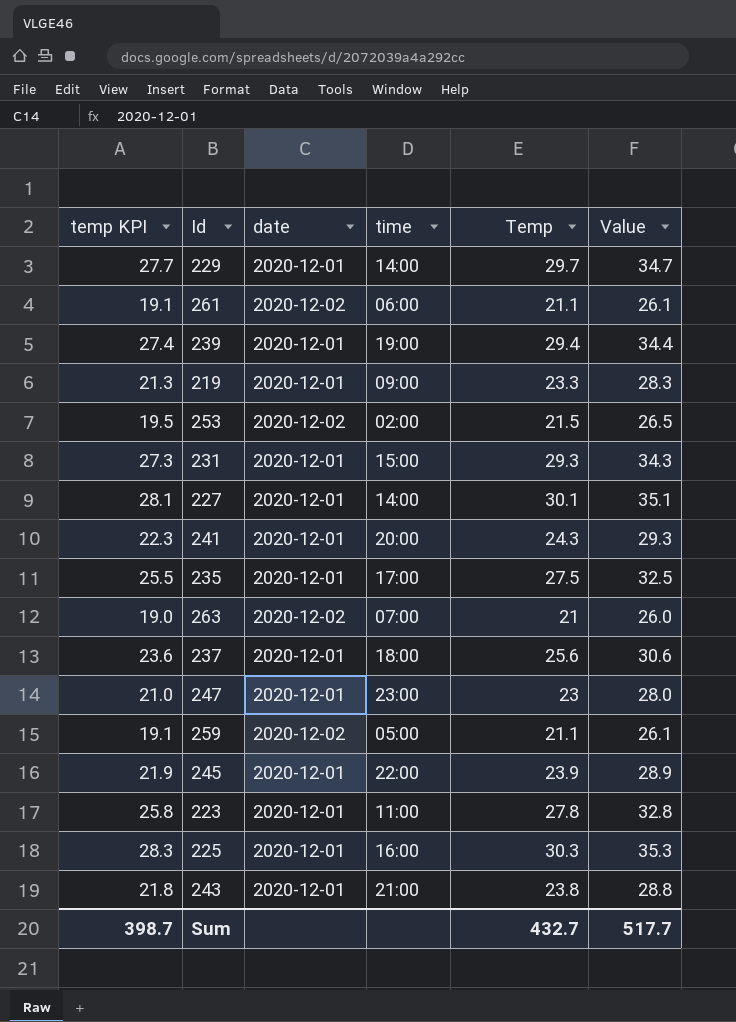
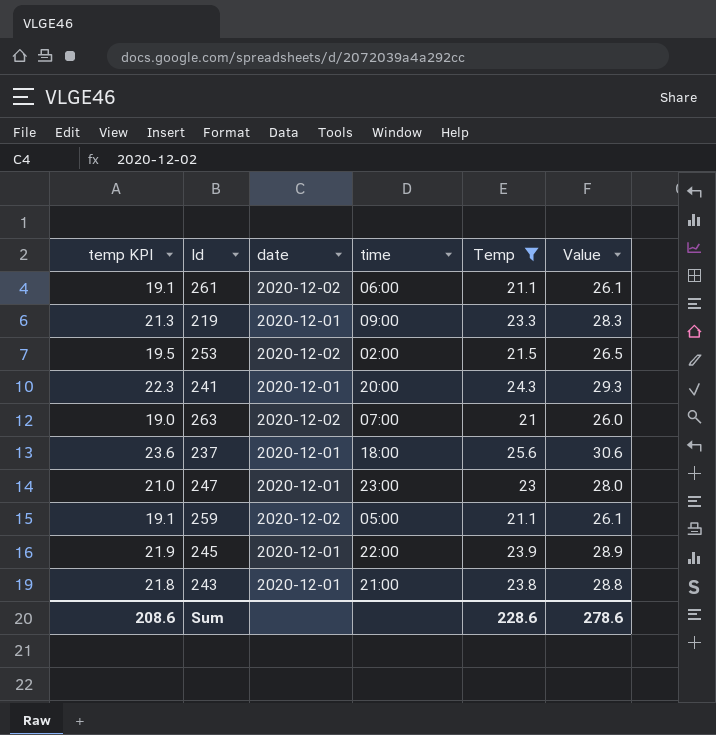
filter: none -> Temp <= 25.6
Sum | temp KPI: 398.7 -> 208.6
Sum | Temp: 432.7 -> 228.6
Sum | Value: 517.7 -> 278.6

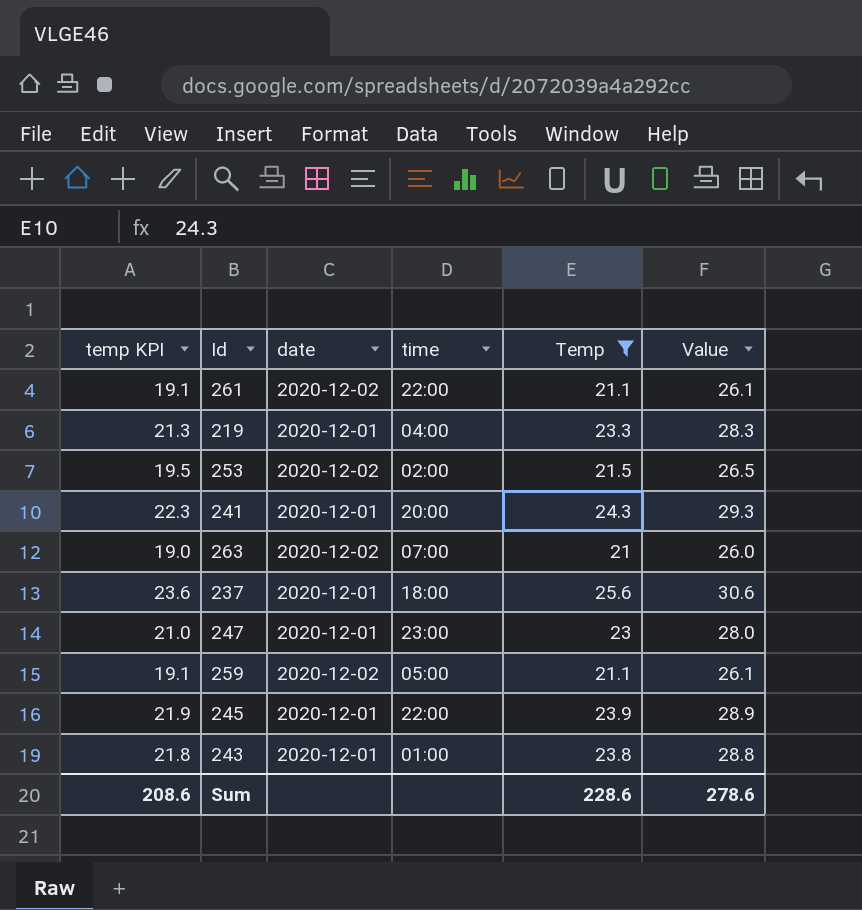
261 | time: 06:00 -> 22:00
219 | time: 09:00 -> 04:00
243 | time: 21:00 -> 01:00

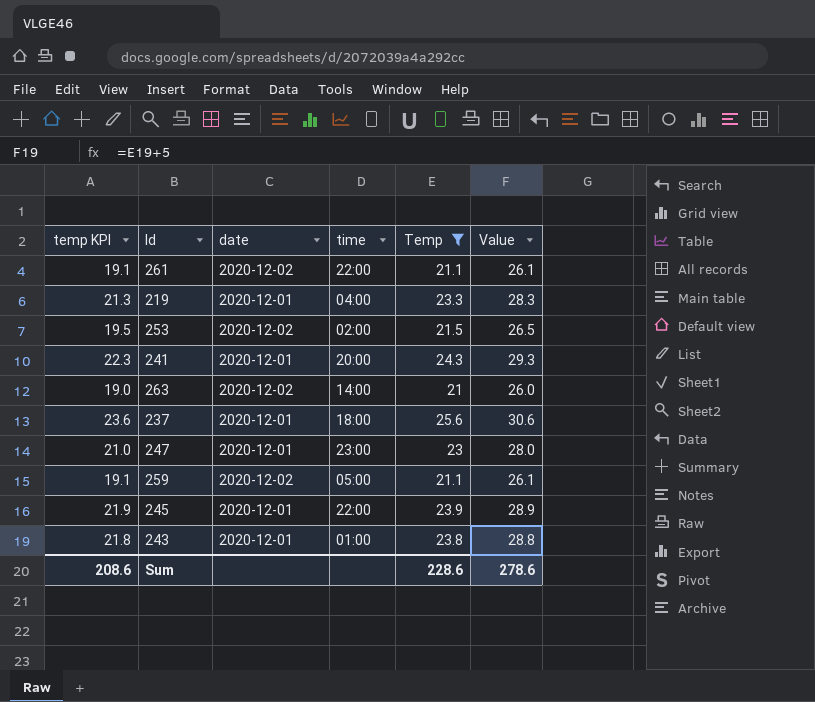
263 | time: 07:00 -> 14:00

